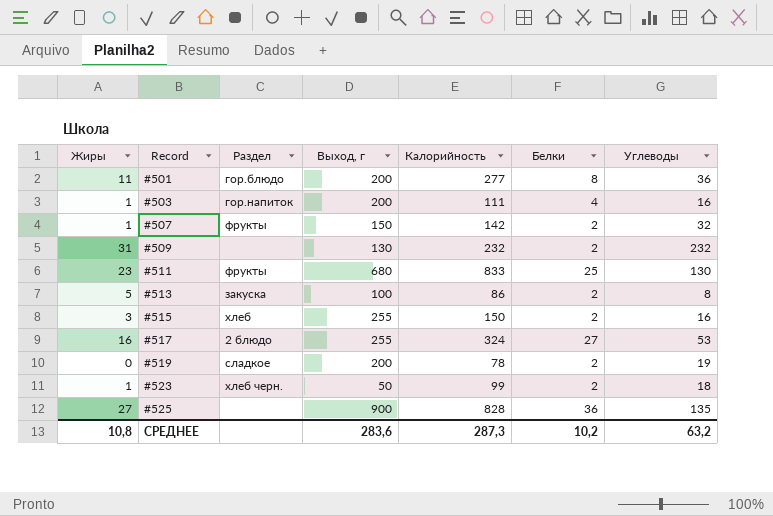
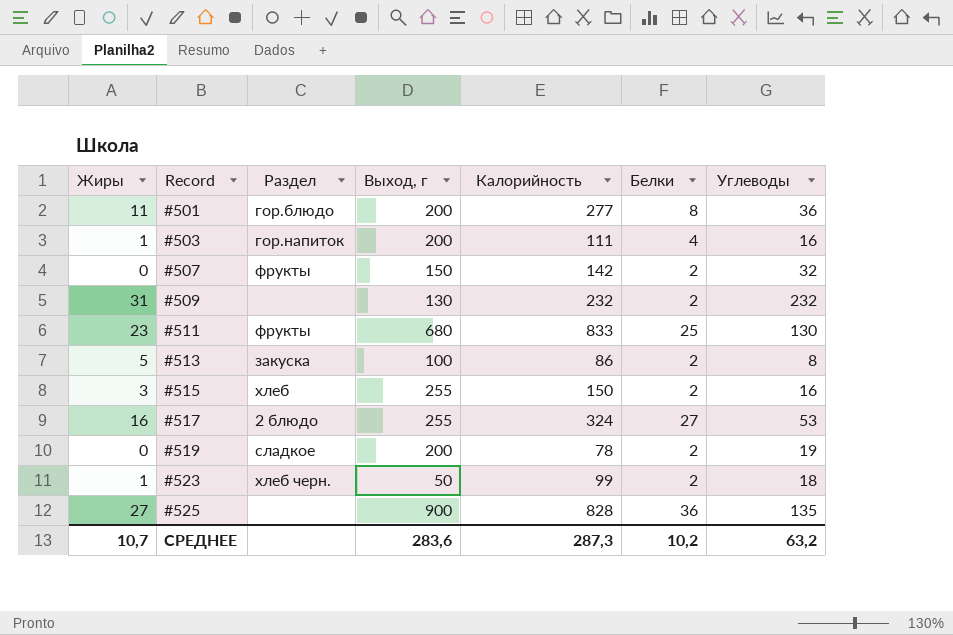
#507 | Жиры: 1 -> 0
СРЕДНЕЕ | Жиры: 10,8 -> 10,7

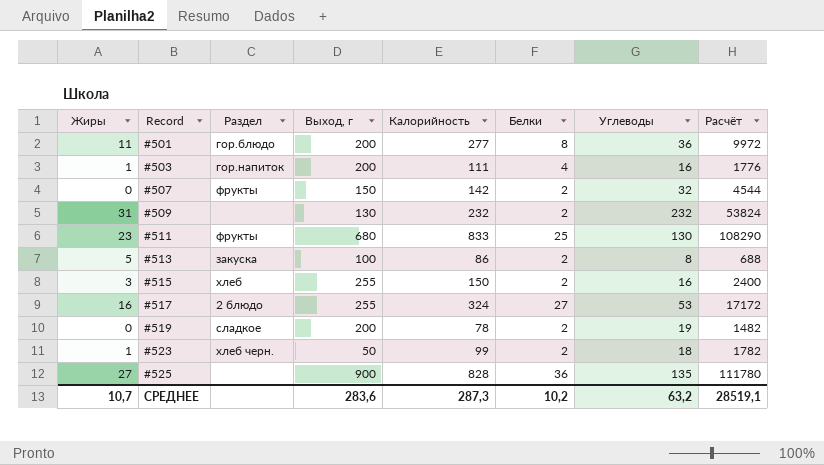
column Расчёт | formula: none -> [Калорийность] * [Углеводы]

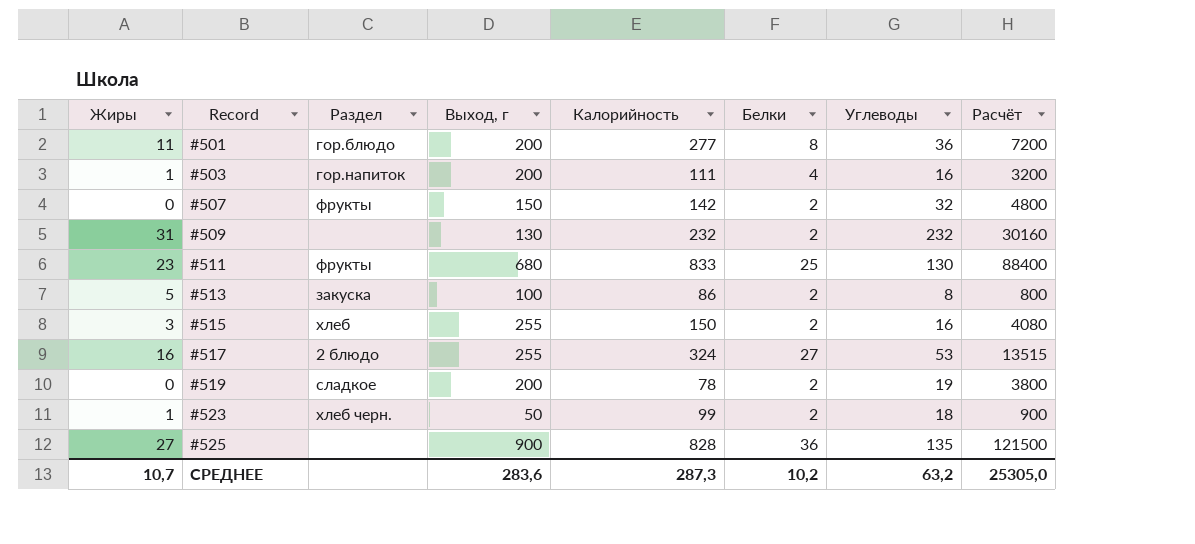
column Расчёт | formula: [Калорийность] * [Углеводы] -> [Выход, г] * [Углеводы]
СРЕДНЕЕ | Расчёт: 28519,1 -> 25305,0

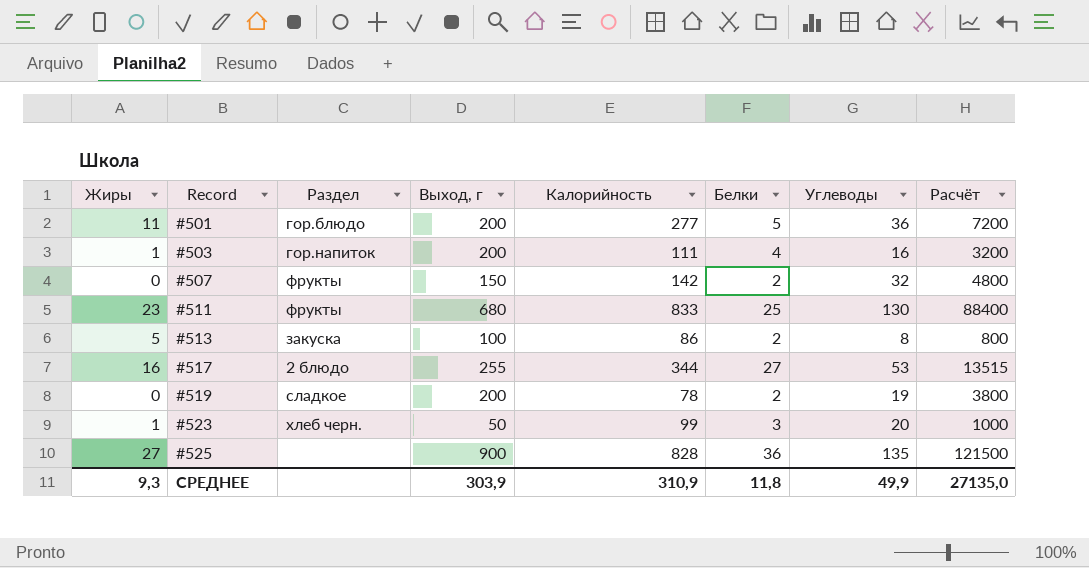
row #509: 31 | none | 130 | 232 | 2 | 232 | 30160 -> none
row #515: 3 | хлеб | 255 | 150 | 2 | 16 | 4080 -> none
#501 | Белки: 8 -> 5
#517 | Калорийность: 324 -> 344
#523 | Белки: 2 -> 3
#523 | Углеводы: 18 -> 20
#523 | Расчёт: 900 -> 1000
СРЕДНЕЕ | Жиры: 10,7 -> 9,3
СРЕДНЕЕ | Выход, г: 283,6 -> 303,9
СРЕДНЕЕ | Калорийность: 287,3 -> 310,9
СРЕДНЕЕ | Белки: 10,2 -> 11,8
СРЕДНЕЕ | Углеводы: 63,2 -> 49,9
СРЕДНЕЕ | Расчёт: 25305,0 -> 27135,0

